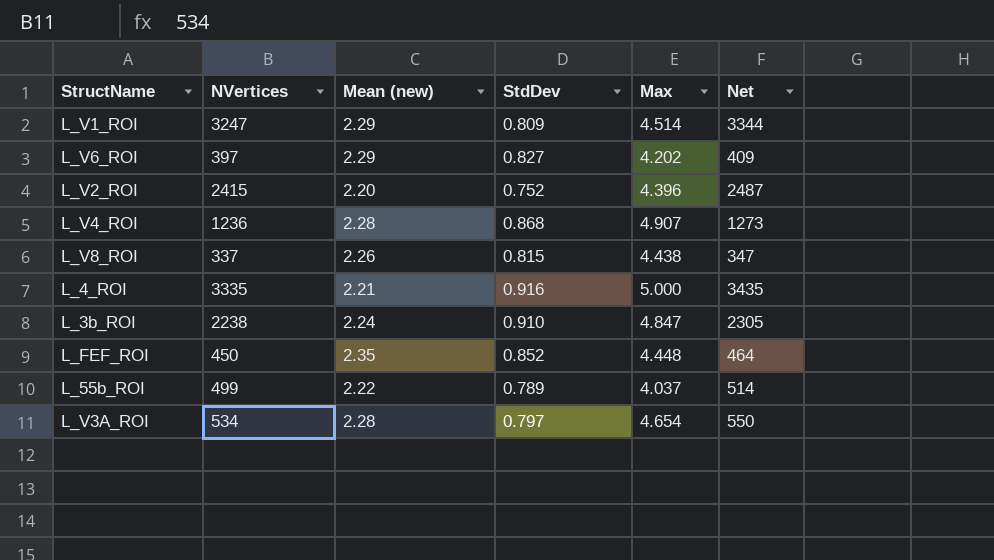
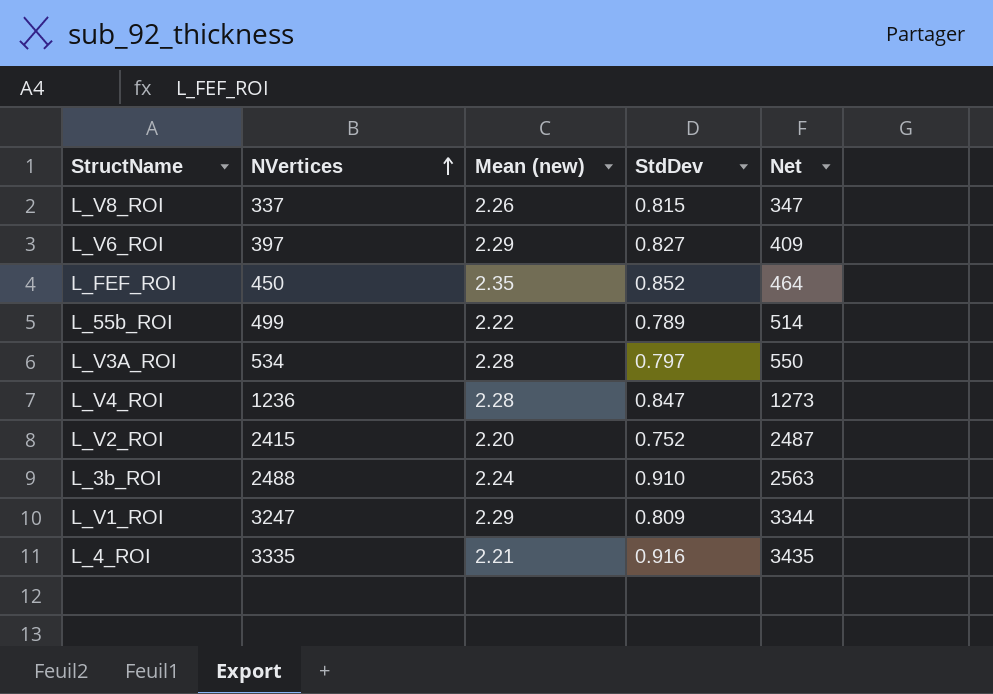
row order: none -> NVertices ascending
column Max | position: 5 -> none
L_V4_ROI | StdDev: 0.868 -> 0.847
L_3b_ROI | NVertices: 2238 -> 2488
L_3b_ROI | Net: 2305 -> 2563

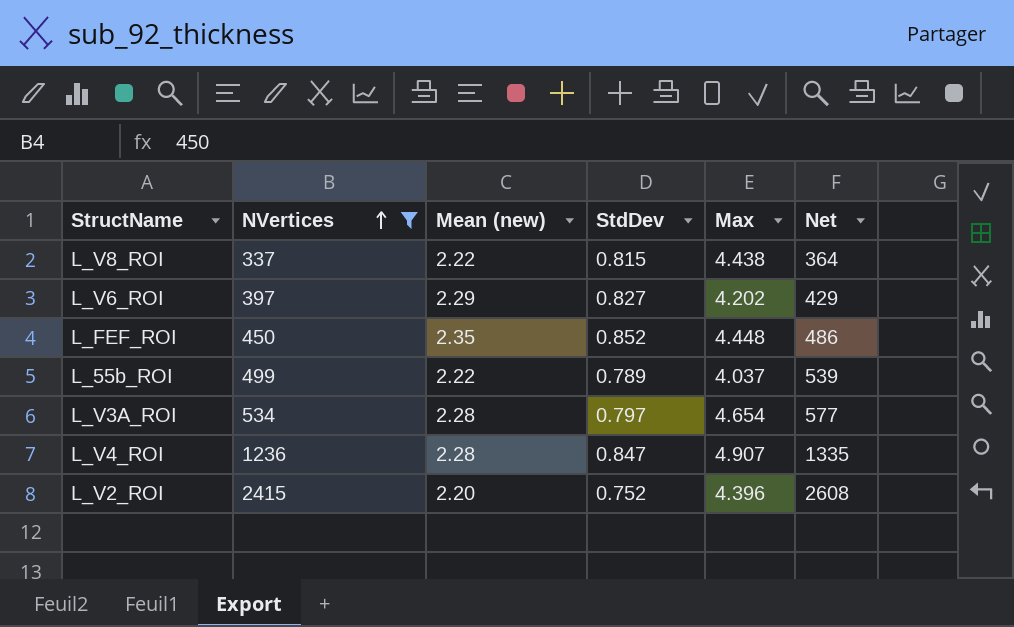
filter: none -> NVertices <= 2415
column Max | position: none -> 5
column Net | formula: [NVertices] * 1.03 -> [NVertices] * 1.08
L_V8_ROI | Mean (new): 2.26 -> 2.22

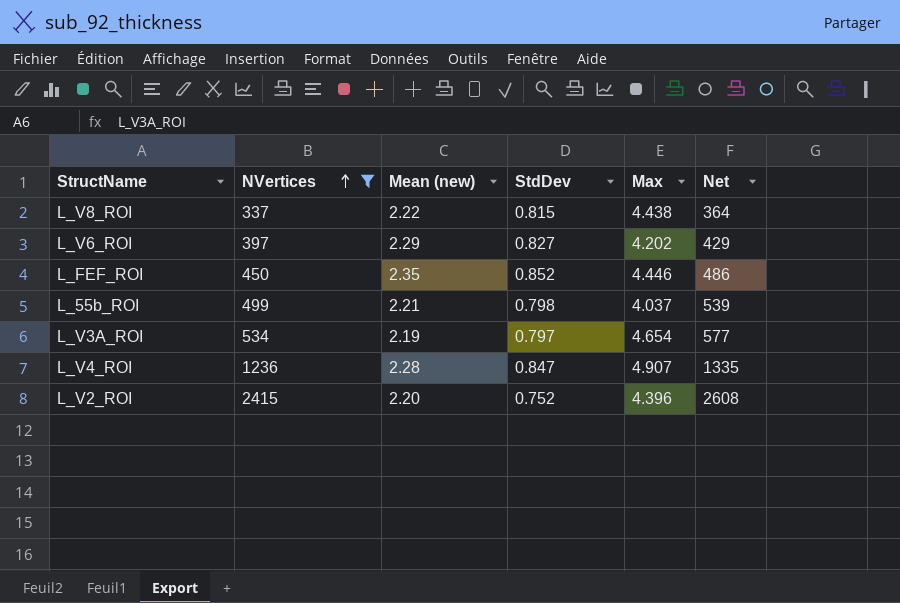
L_FEF_ROI | Max: 4.448 -> 4.446
L_55b_ROI | Mean (new): 2.22 -> 2.21
L_55b_ROI | StdDev: 0.789 -> 0.798
L_V3A_ROI | Mean (new): 2.28 -> 2.19

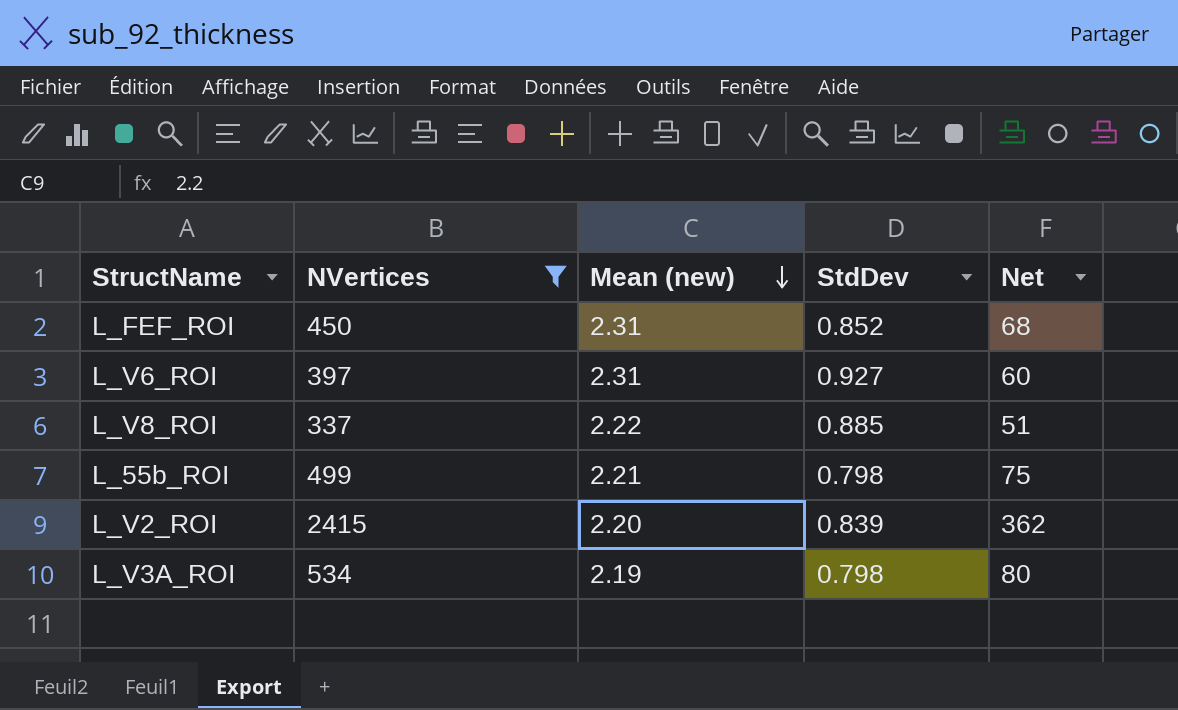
row order: NVertices ascending -> Mean (new) descending
column Max | position: 5 -> none
column Net | formula: [NVertices] * 1.08 -> [NVertices] * 0.15
row L_V4_ROI: 1236 | 2.28 | 0.847 | 4.907 | 1335 -> none
L_FEF_ROI | Mean (new): 2.35 -> 2.31
L_V6_ROI | Mean (new): 2.29 -> 2.31
L_V6_ROI | StdDev: 0.827 -> 0.927
L_V8_ROI | StdDev: 0.815 -> 0.885
L_V2_ROI | StdDev: 0.752 -> 0.839
L_V3A_ROI | StdDev: 0.797 -> 0.798

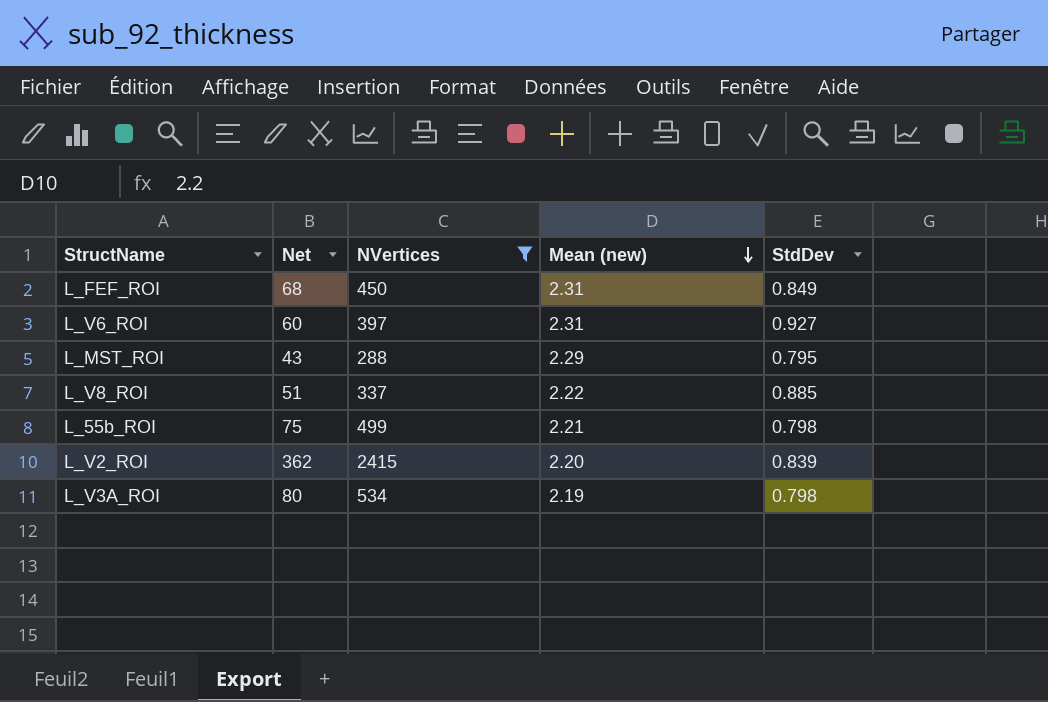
column Net | position: 5 -> 2
L_FEF_ROI | StdDev: 0.852 -> 0.849
row L_MST_ROI: none -> 43 | 288 | 2.29 | 0.795

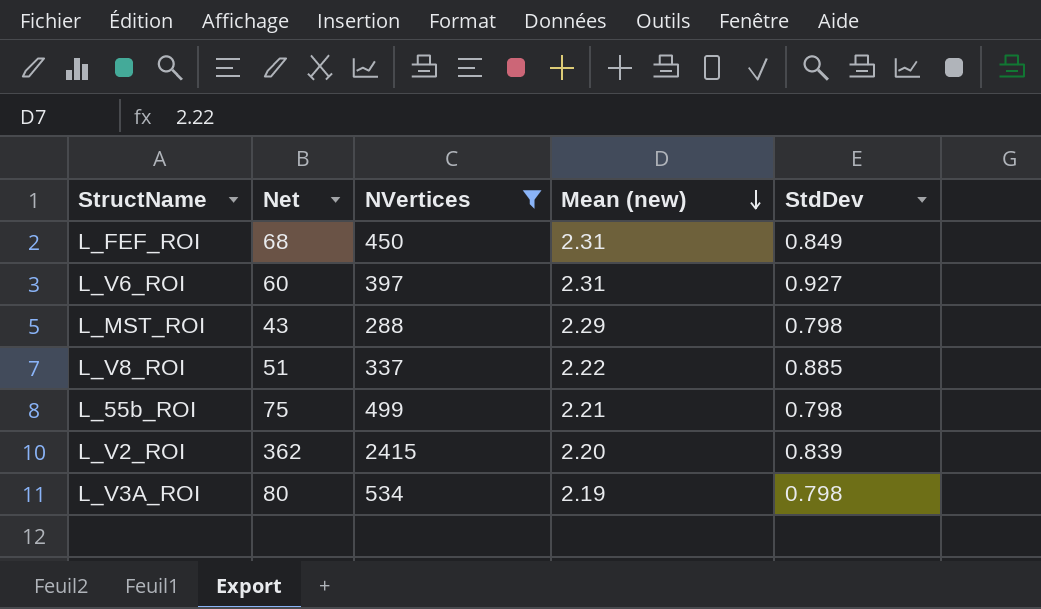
L_MST_ROI | StdDev: 0.795 -> 0.798

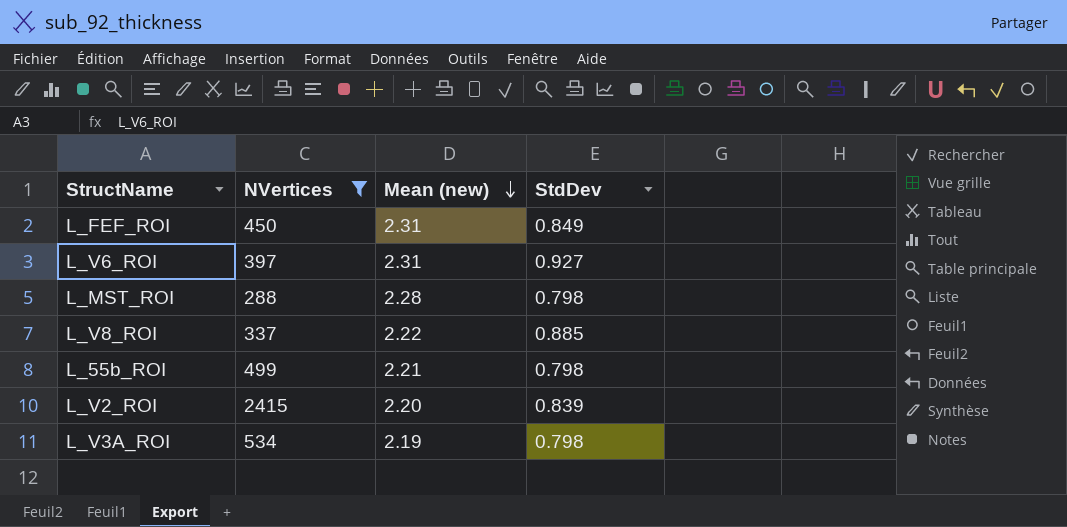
column Net | formula: [NVertices] * 0.15 -> none
L_MST_ROI | Mean (new): 2.29 -> 2.28

